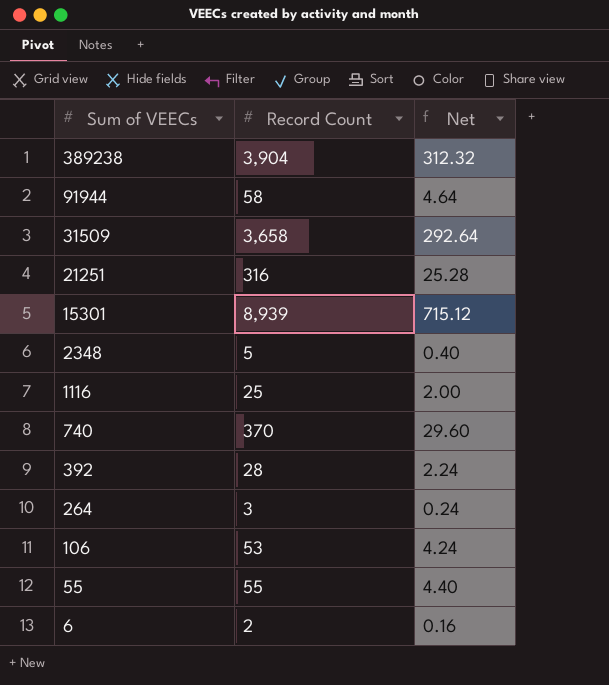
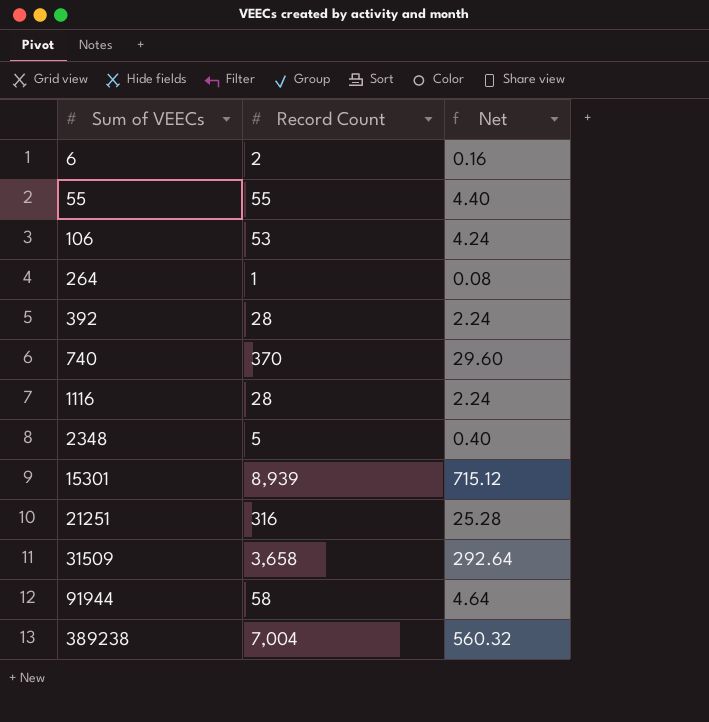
row order: Sum of VEECs descending -> Sum of VEECs ascending
264 | Record Count: 3 -> 1
264 | Net: 0.24 -> 0.08
1116 | Record Count: 25 -> 28
1116 | Net: 2.00 -> 2.24
389238 | Record Count: 3,904 -> 7,004
389238 | Net: 312.32 -> 560.32

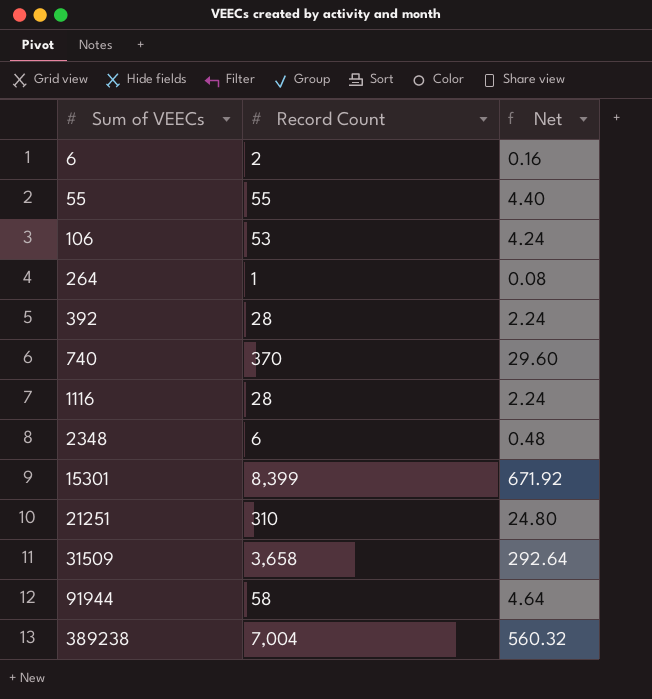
2348 | Record Count: 5 -> 6
2348 | Net: 0.40 -> 0.48
15301 | Record Count: 8,939 -> 8,399
15301 | Net: 715.12 -> 671.92
21251 | Record Count: 316 -> 310
21251 | Net: 25.28 -> 24.80

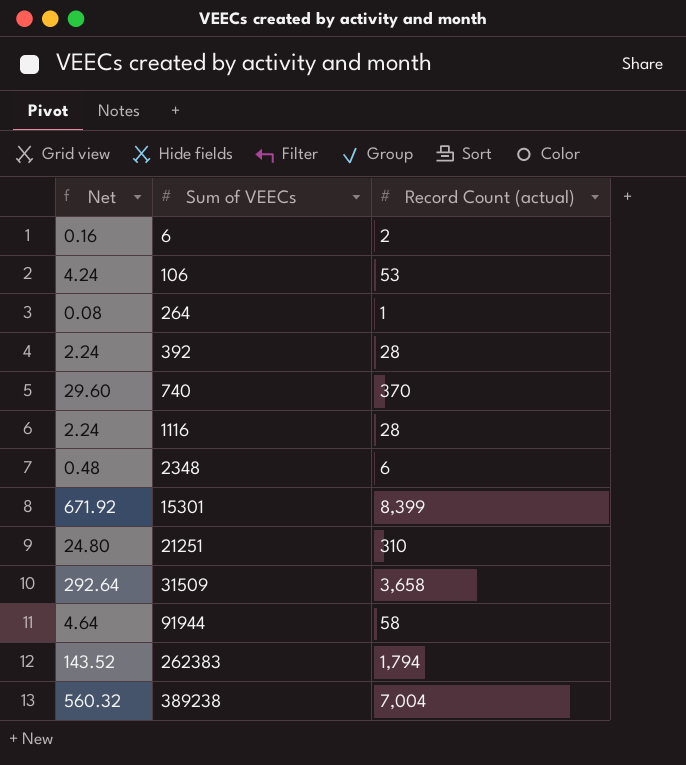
column Net | position: 3 -> 1
column name: Record Count -> Record Count (actual)
row 55: 55 | 4.40 -> none
row 262383: none -> 143.52 | 1,794

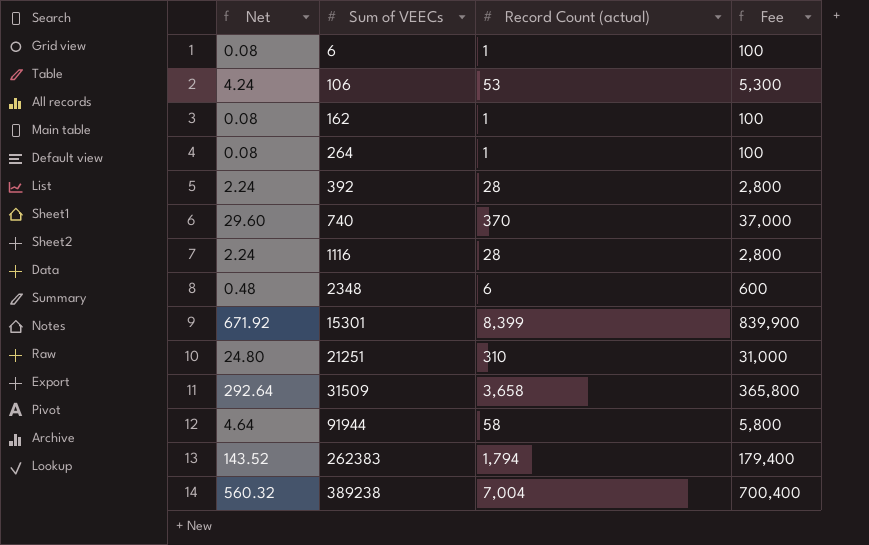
column Fee | formula: none -> [Record Count (actual)] * 100
6 | Net: 0.16 -> 0.08
6 | Record Count (actual): 2 -> 1
row 162: none -> 0.08 | 1 | 100

